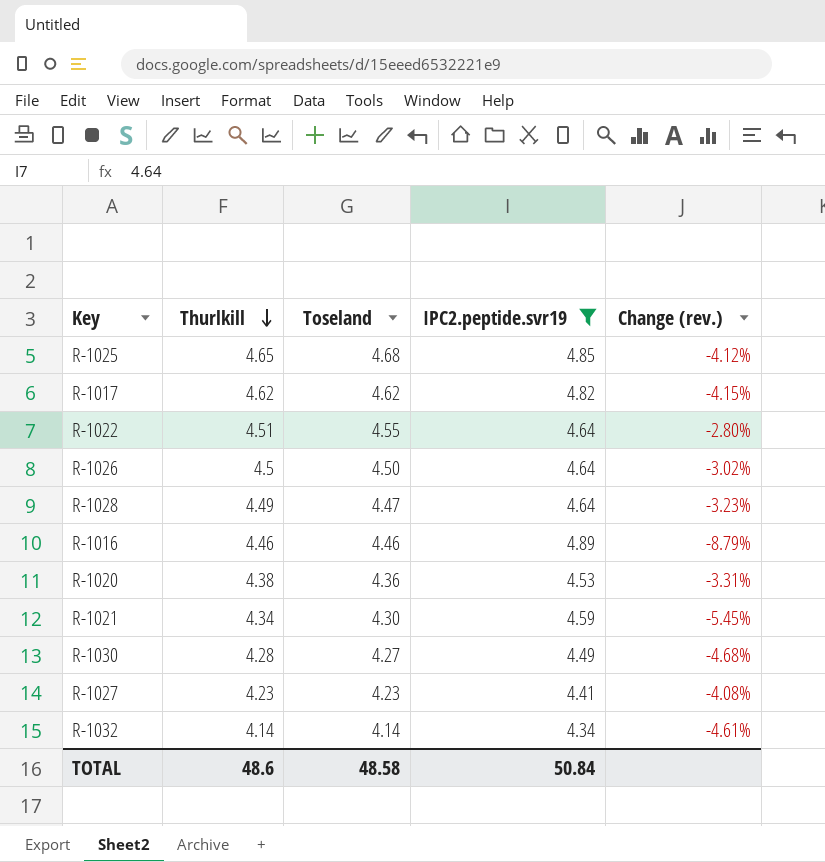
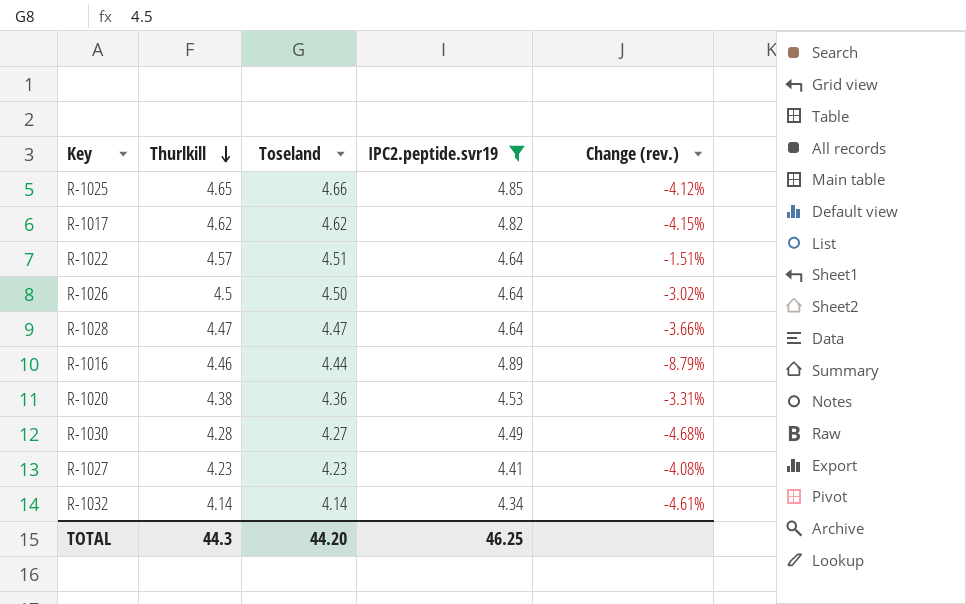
row R-1021: 4.34 | 4.30 | 4.59 | -5.45% -> none
R-1025 | Toseland: 4.68 -> 4.66
R-1022 | Thurlkill: 4.51 -> 4.57
R-1022 | Toseland: 4.55 -> 4.51
R-1022 | Change (rev.): -2.80% -> -1.51%
R-1028 | Thurlkill: 4.49 -> 4.47
R-1028 | Change (rev.): -3.23% -> -3.66%
R-1016 | Toseland: 4.46 -> 4.44
TOTAL | Thurlkill: 48.6 -> 44.3
TOTAL | Toseland: 48.58 -> 44.20
TOTAL | IPC2.peptide.svr19: 50.84 -> 46.25

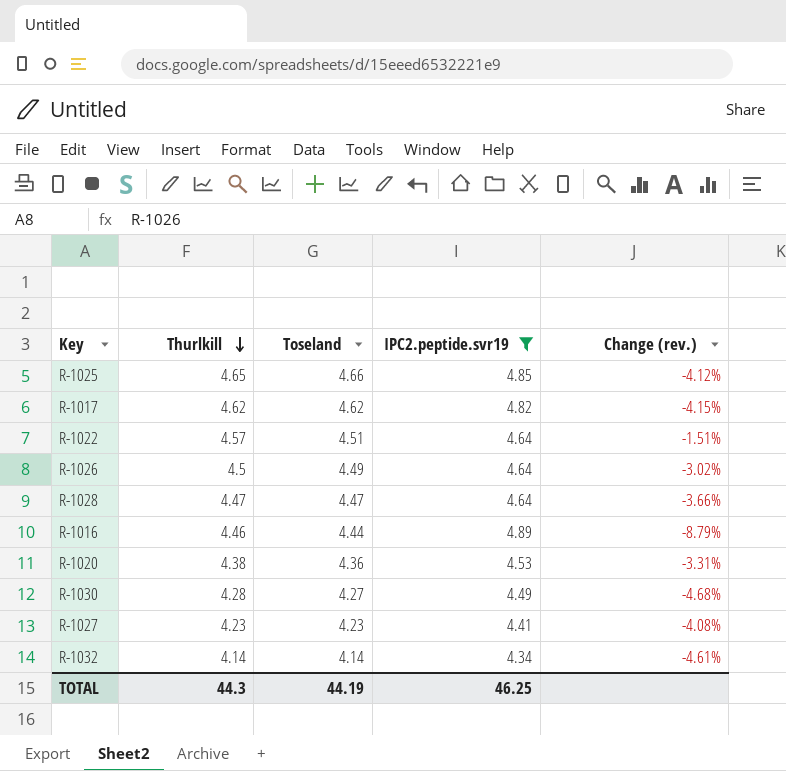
R-1026 | Toseland: 4.50 -> 4.49
TOTAL | Toseland: 44.20 -> 44.19

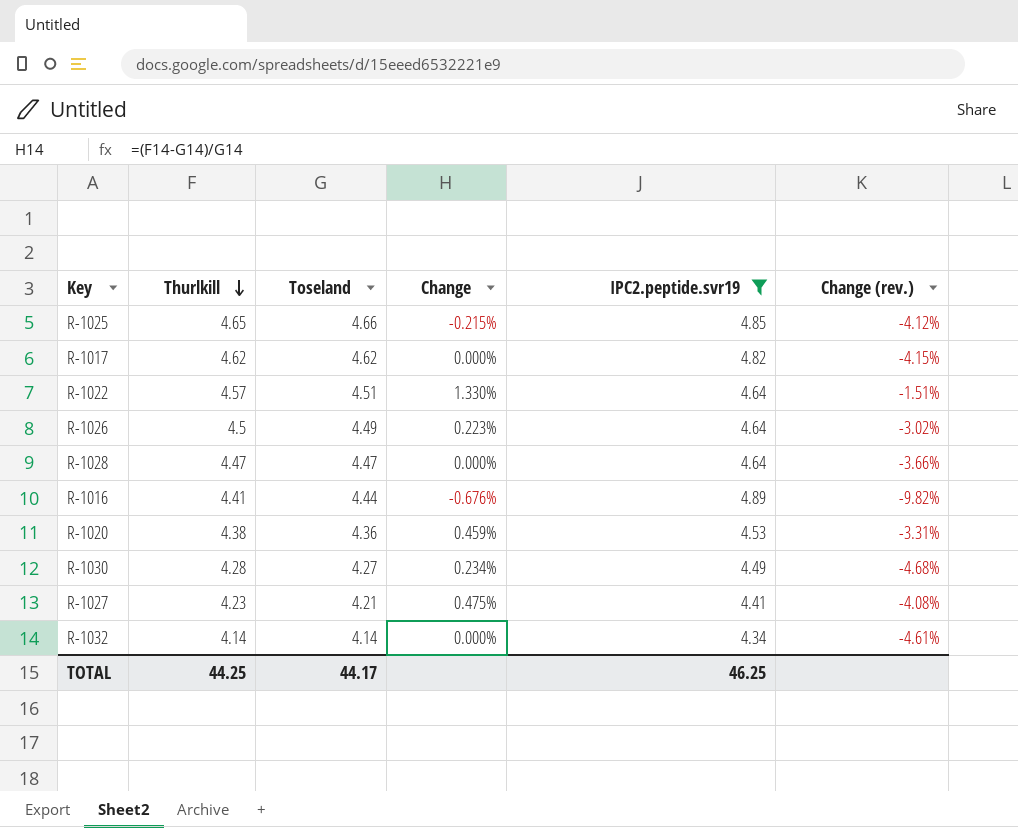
column Change | formula: none -> ([Thurlkill] - [Toseland]) / [Toseland]
R-1016 | Thurlkill: 4.46 -> 4.41
R-1016 | Change (rev.): -8.79% -> -9.82%
R-1027 | Toseland: 4.23 -> 4.21
TOTAL | Thurlkill: 44.3 -> 44.25
TOTAL | Toseland: 44.19 -> 44.17

